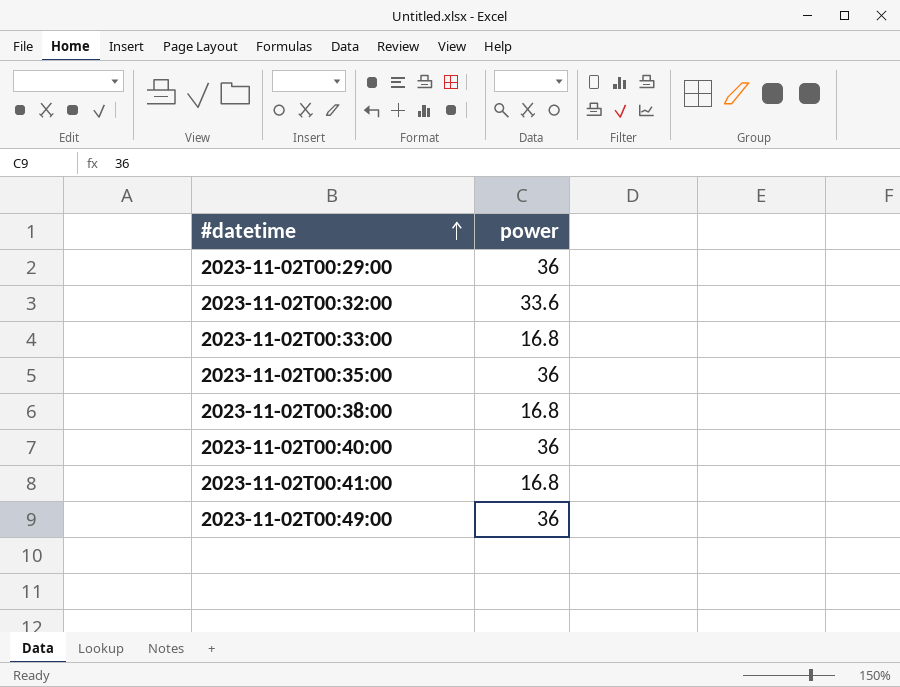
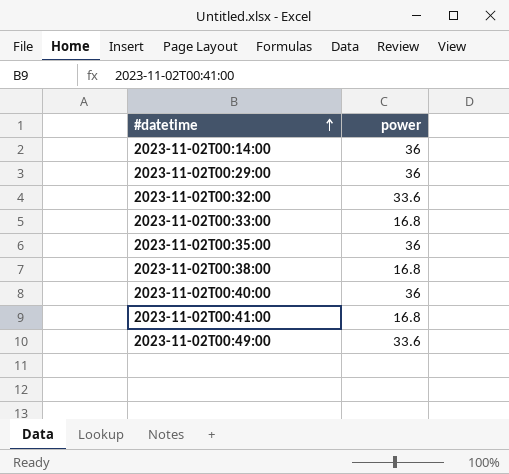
row 2023-11-02T00:14:00: none -> 36
2023-11-02T00:49:00 | power: 36 -> 33.6

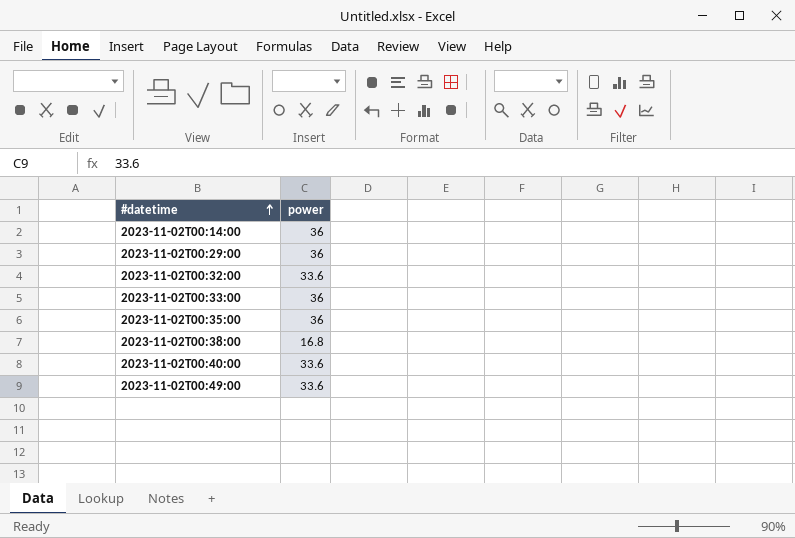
row 2023-11-02T00:41:00: 16.8 -> none
2023-11-02T00:33:00 | power: 16.8 -> 36
2023-11-02T00:40:00 | power: 36 -> 33.6

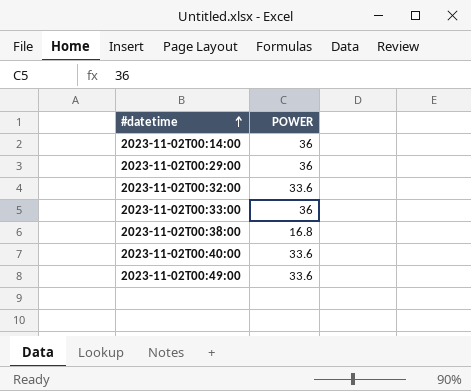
column name: power -> POWER
row 2023-11-02T00:35:00: 36 -> none

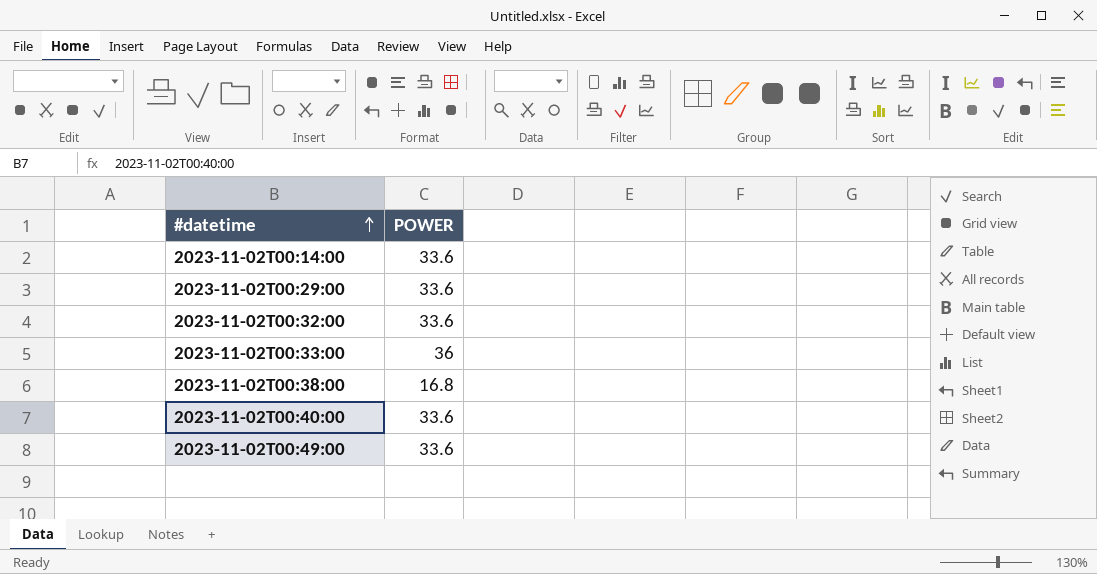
2023-11-02T00:14:00 | POWER: 36 -> 33.6
2023-11-02T00:29:00 | POWER: 36 -> 33.6

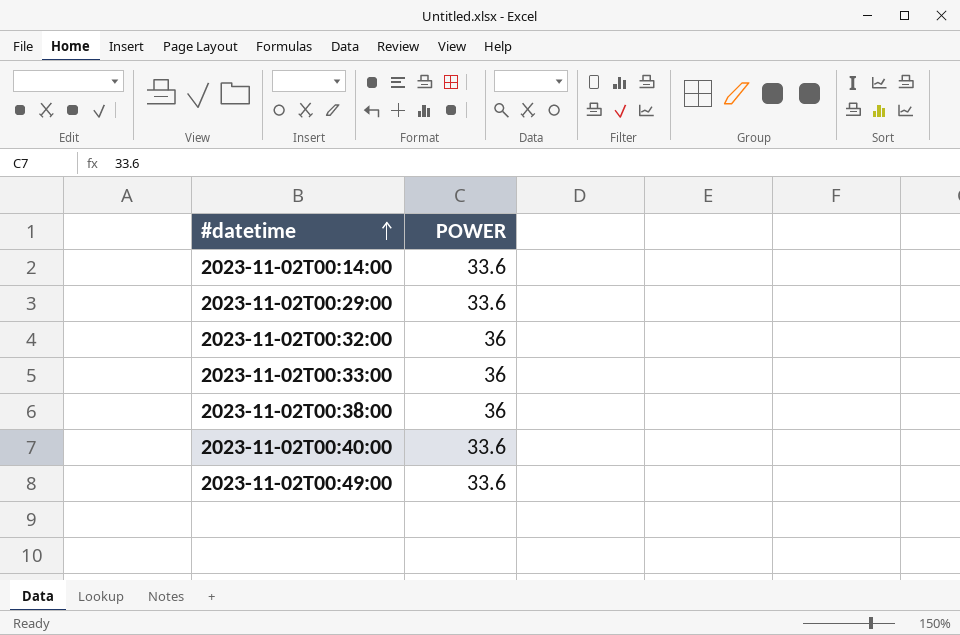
2023-11-02T00:32:00 | POWER: 33.6 -> 36
2023-11-02T00:38:00 | POWER: 16.8 -> 36

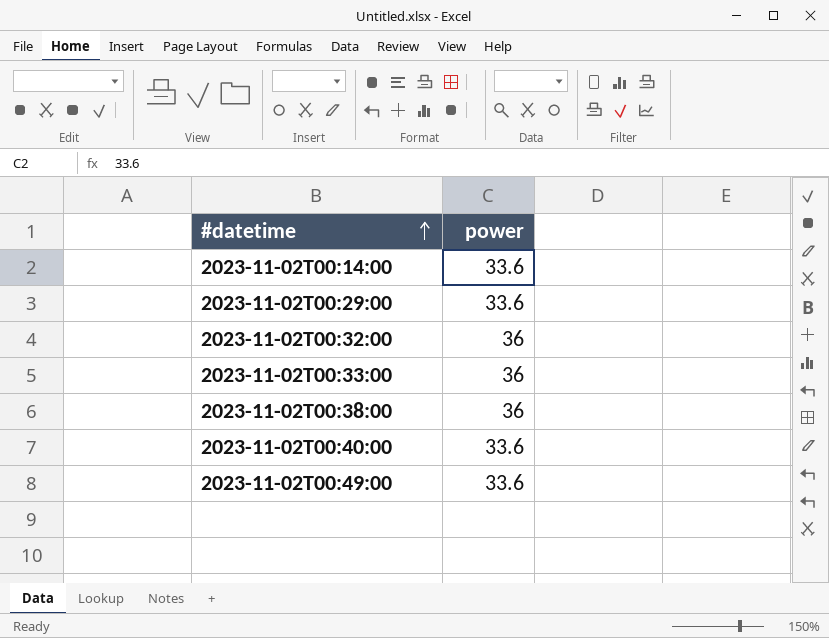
column name: POWER -> power

